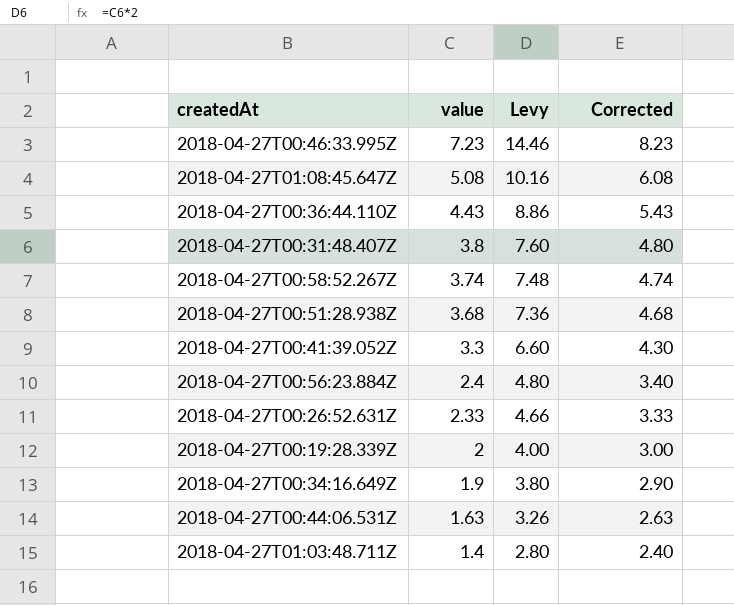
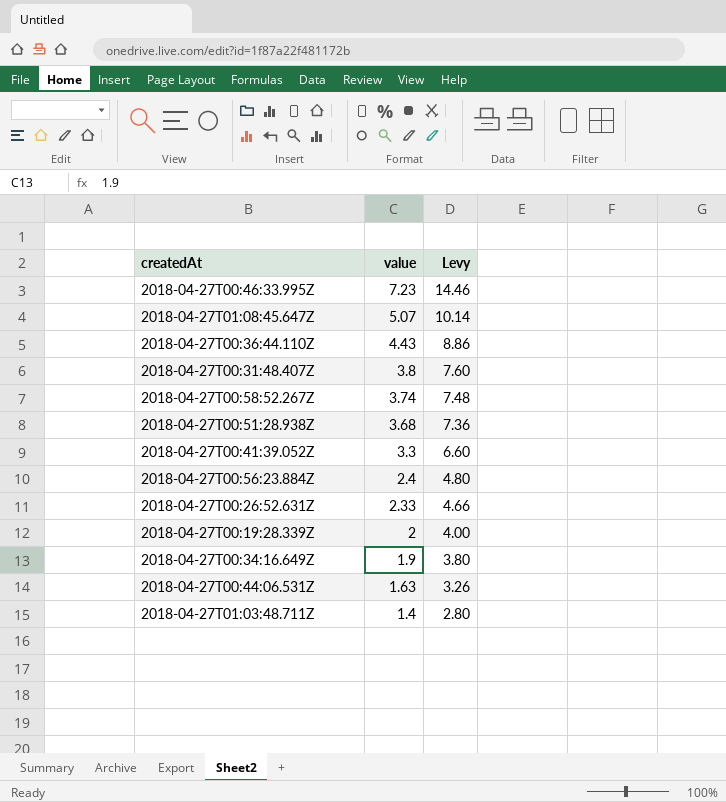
column Corrected | formula: [value] + 1 -> none
2018-04-27T01:08:45.647Z | value: 5.08 -> 5.07
2018-04-27T01:08:45.647Z | Levy: 10.16 -> 10.14

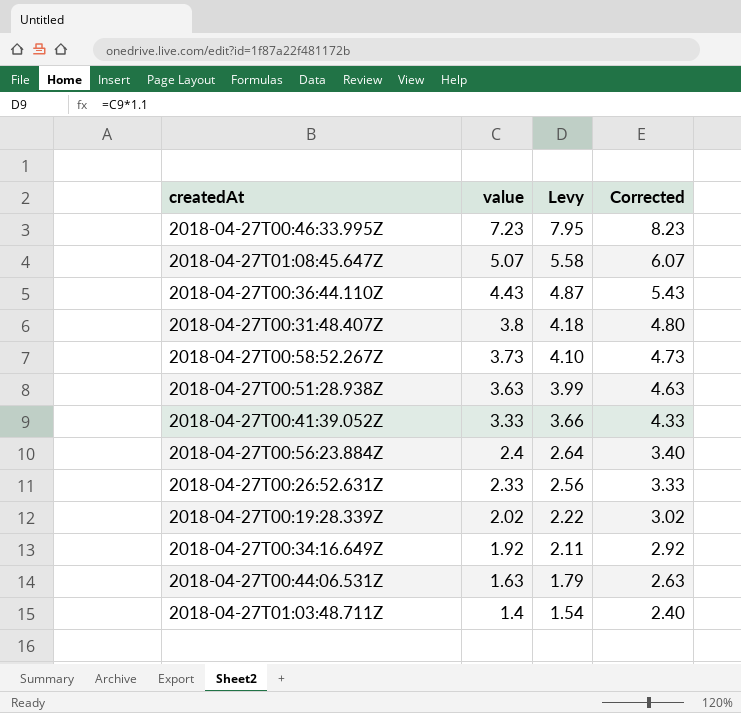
column Levy | formula: [value] * 2 -> [value] * 1.1
column Corrected | formula: none -> [value] + 1
2018-04-27T00:58:52.267Z | value: 3.74 -> 3.73
2018-04-27T00:51:28.938Z | value: 3.68 -> 3.63
2018-04-27T00:41:39.052Z | value: 3.3 -> 3.33
2018-04-27T00:19:28.339Z | value: 2 -> 2.02
2018-04-27T00:34:16.649Z | value: 1.9 -> 1.92

